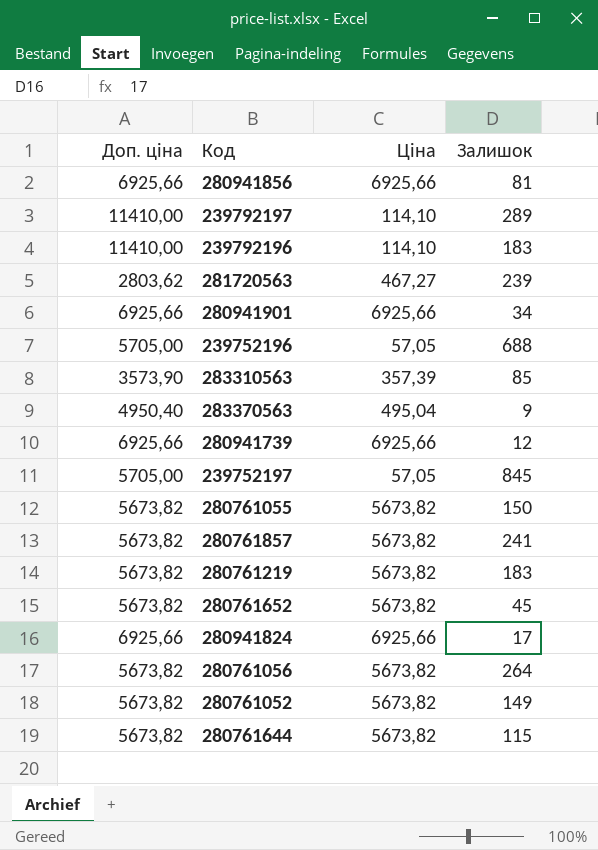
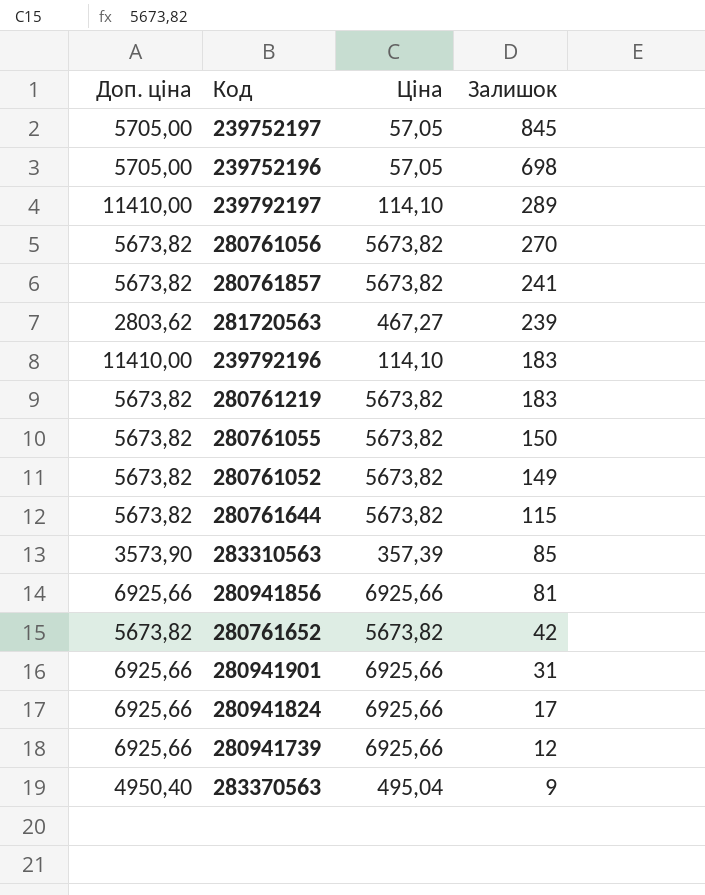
row order: none -> Залишок descending
239752196 | Залишок: 688 -> 698
280761056 | Залишок: 264 -> 270
280761652 | Залишок: 45 -> 42
280941901 | Залишок: 34 -> 31

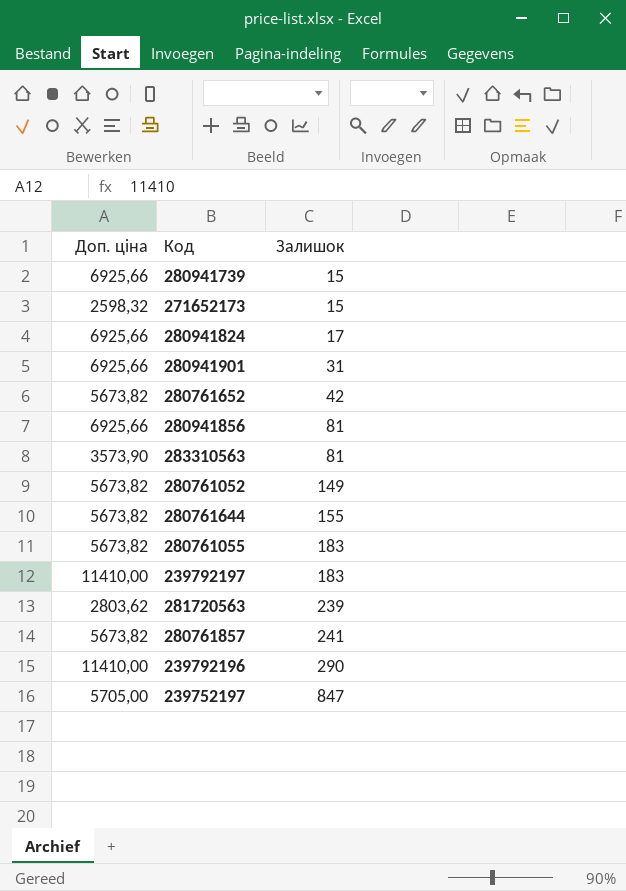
row order: Залишок descending -> Залишок ascending
column Ціна | position: 3 -> none
row 239752196: 5705,00 | 57,05 | 698 -> none
row 280761056: 5673,82 | 5673,82 | 270 -> none
row 280761219: 5673,82 | 5673,82 | 183 -> none
row 283370563: 4950,40 | 495,04 | 9 -> none
280941739 | Залишок: 12 -> 15
row 271652173: none -> 2598,32 | 15
283310563 | Залишок: 85 -> 81
280761644 | Залишок: 115 -> 155
280761055 | Залишок: 150 -> 183
239792197 | Залишок: 289 -> 183
239792196 | Залишок: 183 -> 290
239752197 | Залишок: 845 -> 847

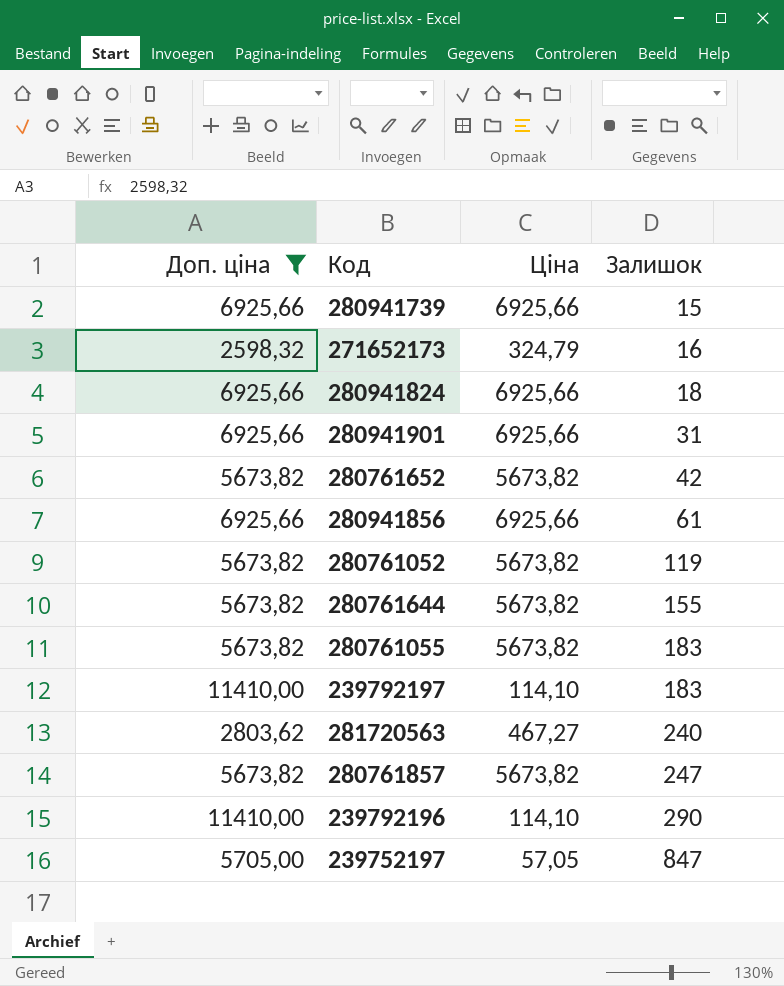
filter: none -> Доп. ціна != 3573,90
column Ціна | position: none -> 3
271652173 | Залишок: 15 -> 16
280941824 | Залишок: 17 -> 18
280941856 | Залишок: 81 -> 61
280761052 | Залишок: 149 -> 119
281720563 | Залишок: 239 -> 240
280761857 | Залишок: 241 -> 247

